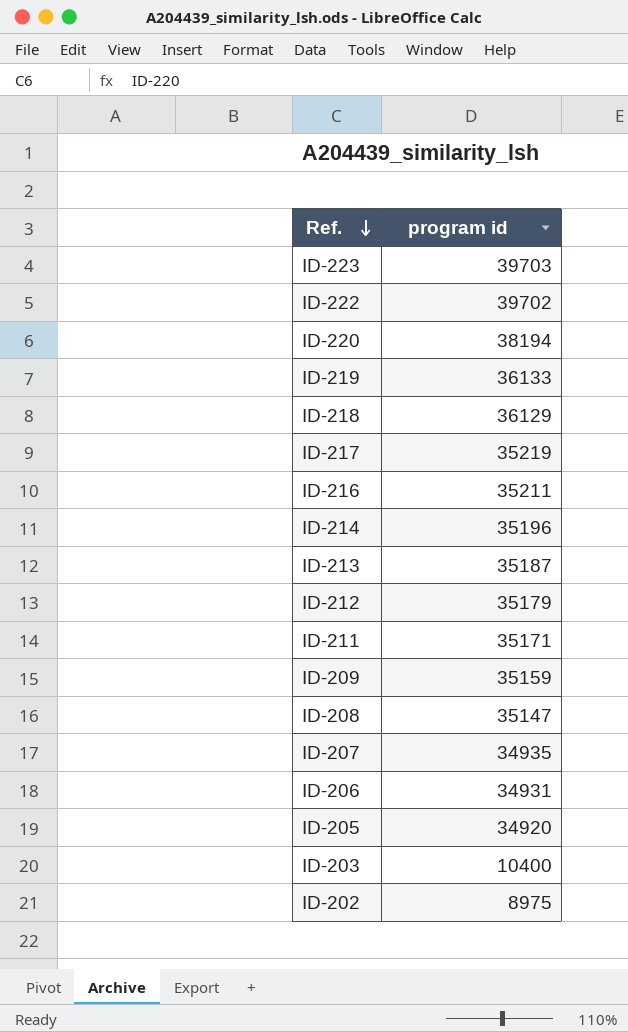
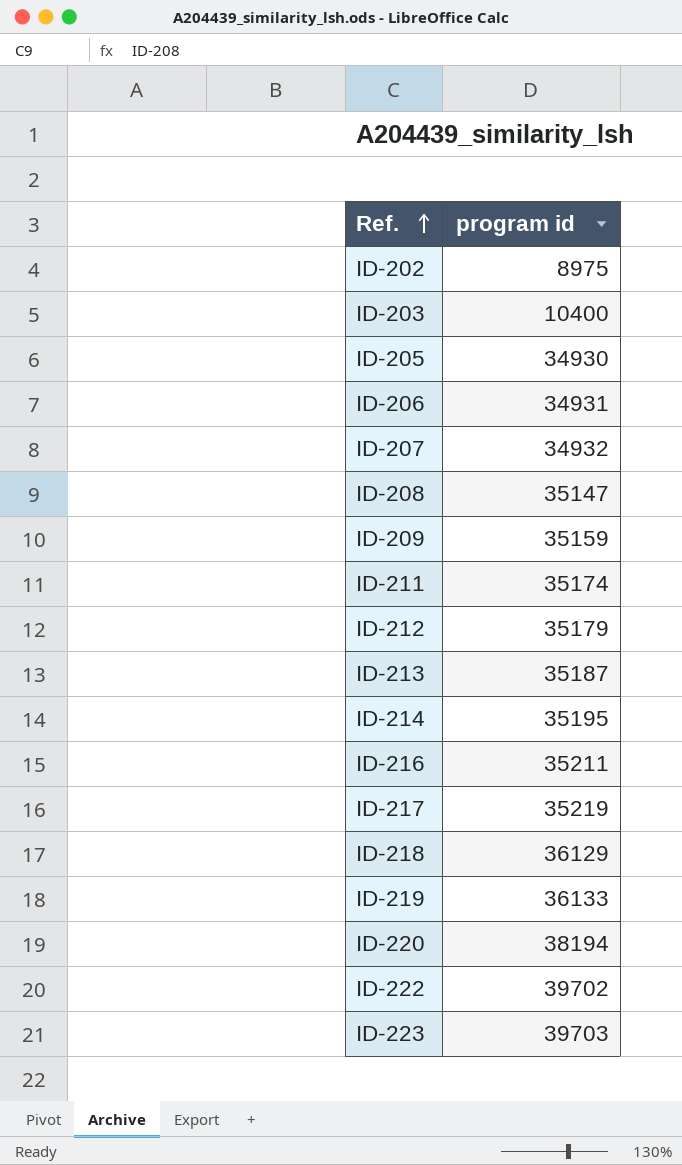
row order: Ref. descending -> Ref. ascending
ID-205 | program id: 34920 -> 34930
ID-207 | program id: 34935 -> 34932
ID-211 | program id: 35171 -> 35174
ID-214 | program id: 35196 -> 35195

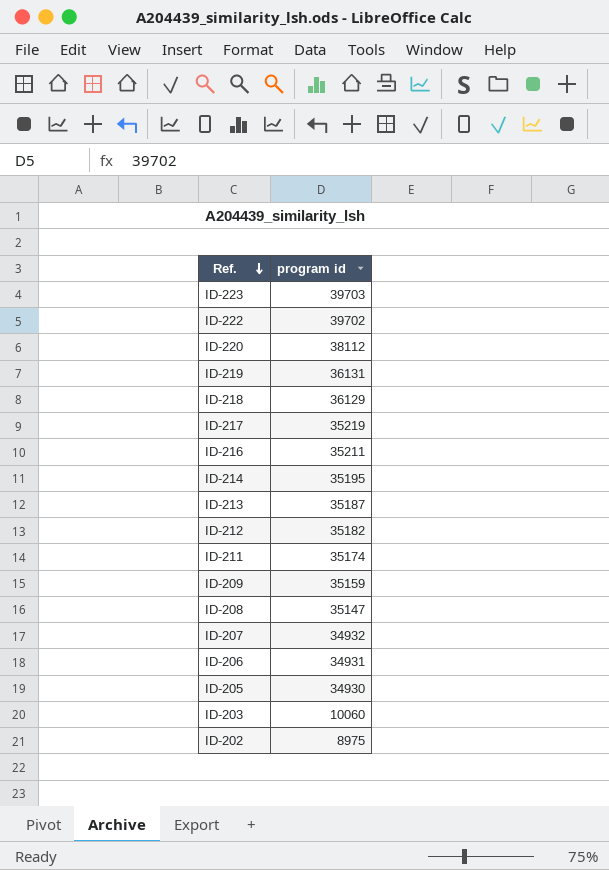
row order: Ref. ascending -> Ref. descending
ID-220 | program id: 38194 -> 38112
ID-219 | program id: 36133 -> 36131
ID-212 | program id: 35179 -> 35182
ID-203 | program id: 10400 -> 10060

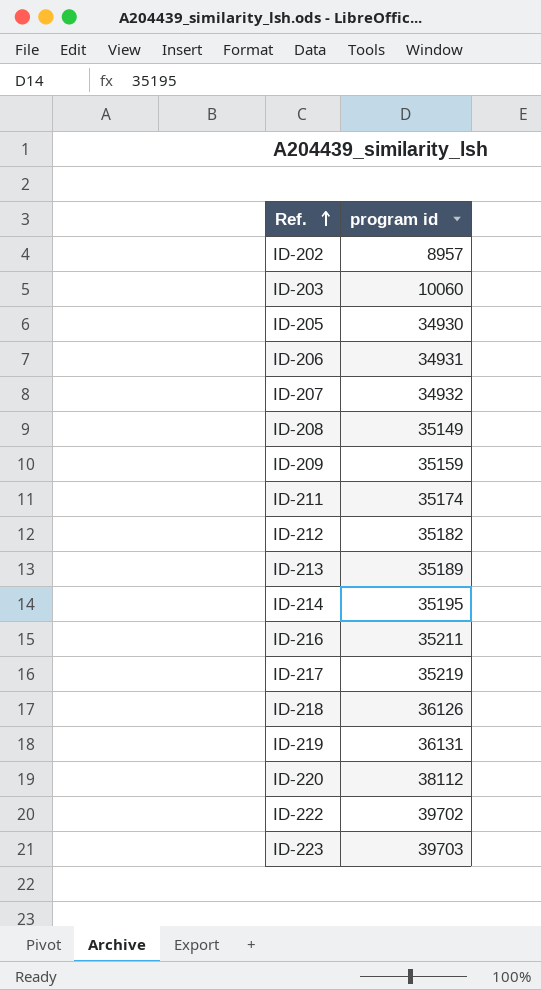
row order: Ref. descending -> Ref. ascending
ID-202 | program id: 8975 -> 8957
ID-208 | program id: 35147 -> 35149
ID-213 | program id: 35187 -> 35189
ID-218 | program id: 36129 -> 36126

